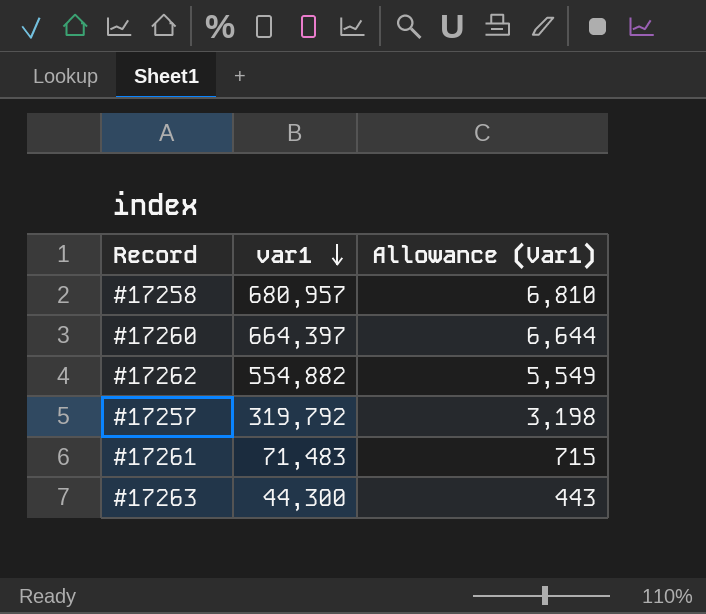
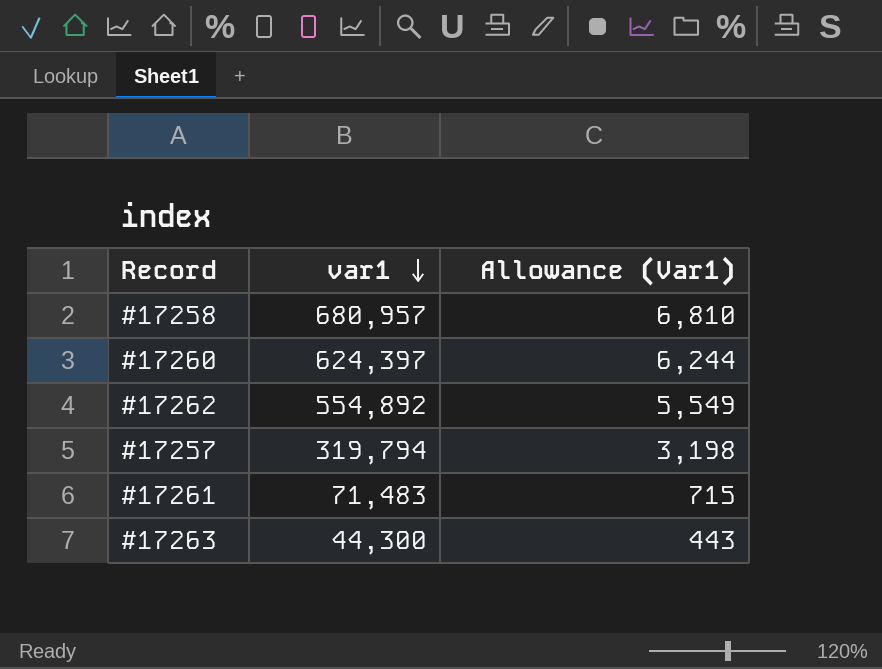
#17260 | var1: 664,397 -> 624,397
#17260 | Allowance (Var1): 6,644 -> 6,244
#17262 | var1: 554,882 -> 554,892
#17257 | var1: 319,792 -> 319,794

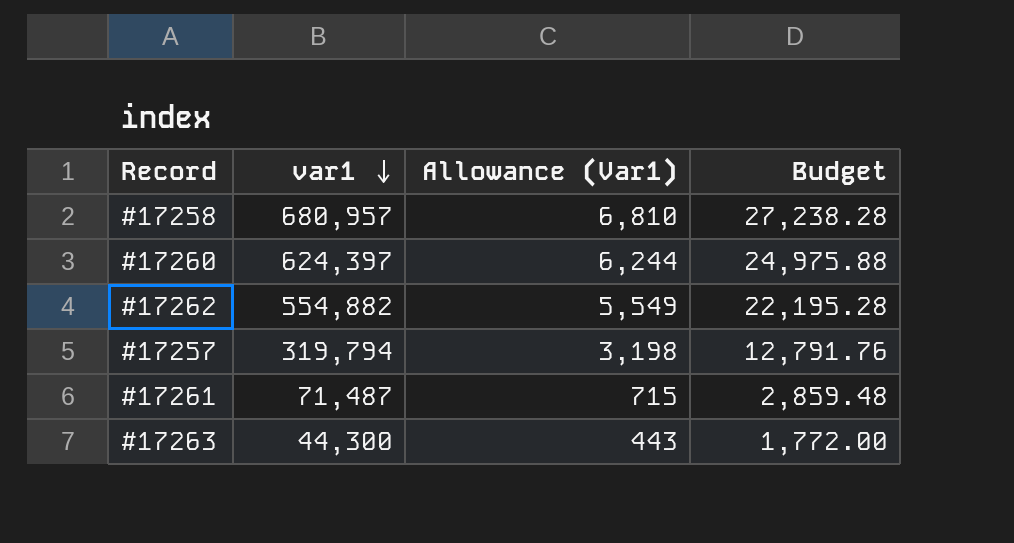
column Budget | formula: none -> [var1] * 0.04
#17262 | var1: 554,892 -> 554,882
#17261 | var1: 71,483 -> 71,487

